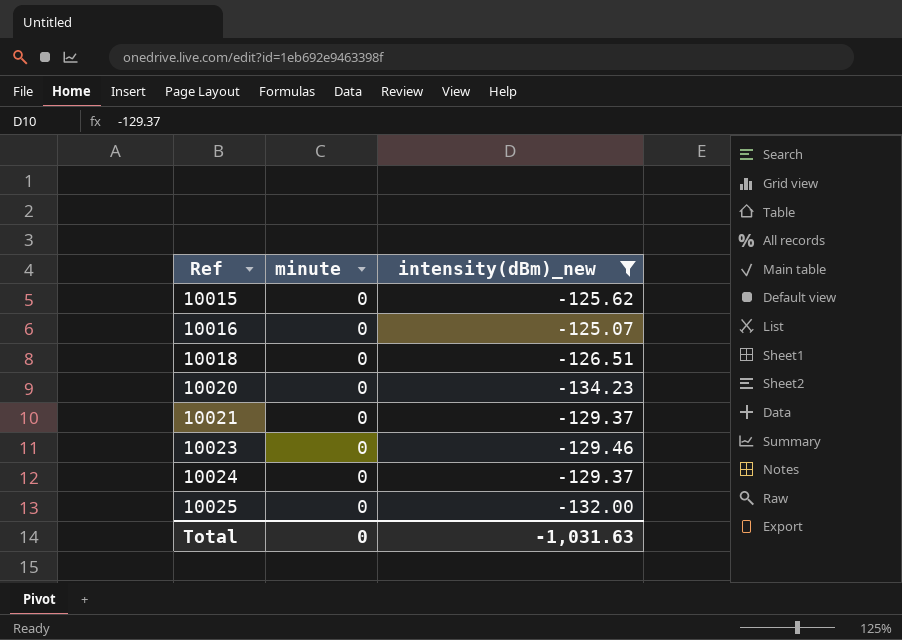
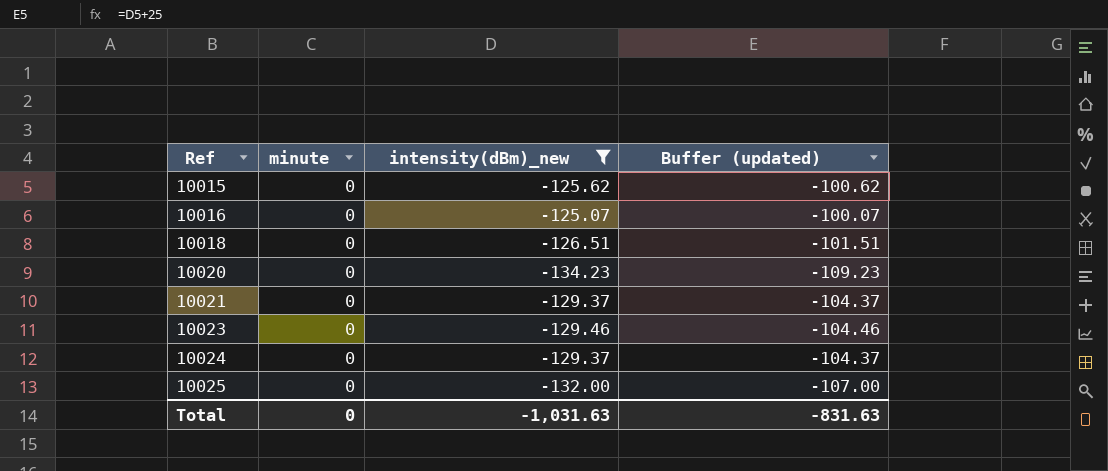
column Buffer (updated) | formula: none -> [intensity(dBm)_new] + 25

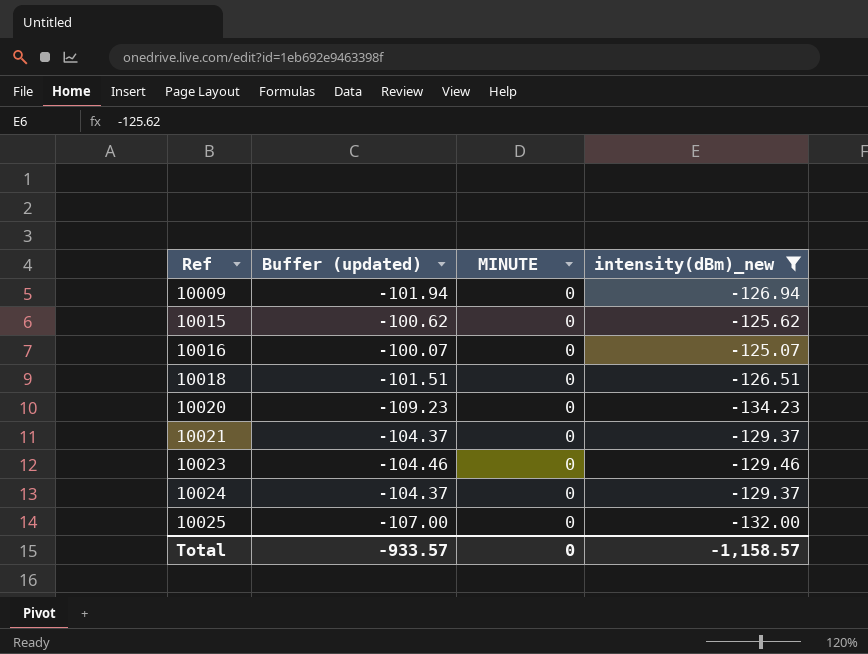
column Buffer (updated) | position: 4 -> 2
column name: minute -> MINUTE
row 10009: none -> -101.94 | 0 | -126.94
Total | Buffer (updated): -831.63 -> -933.57
Total | intensity(dBm)_new: -1,031.63 -> -1,158.57

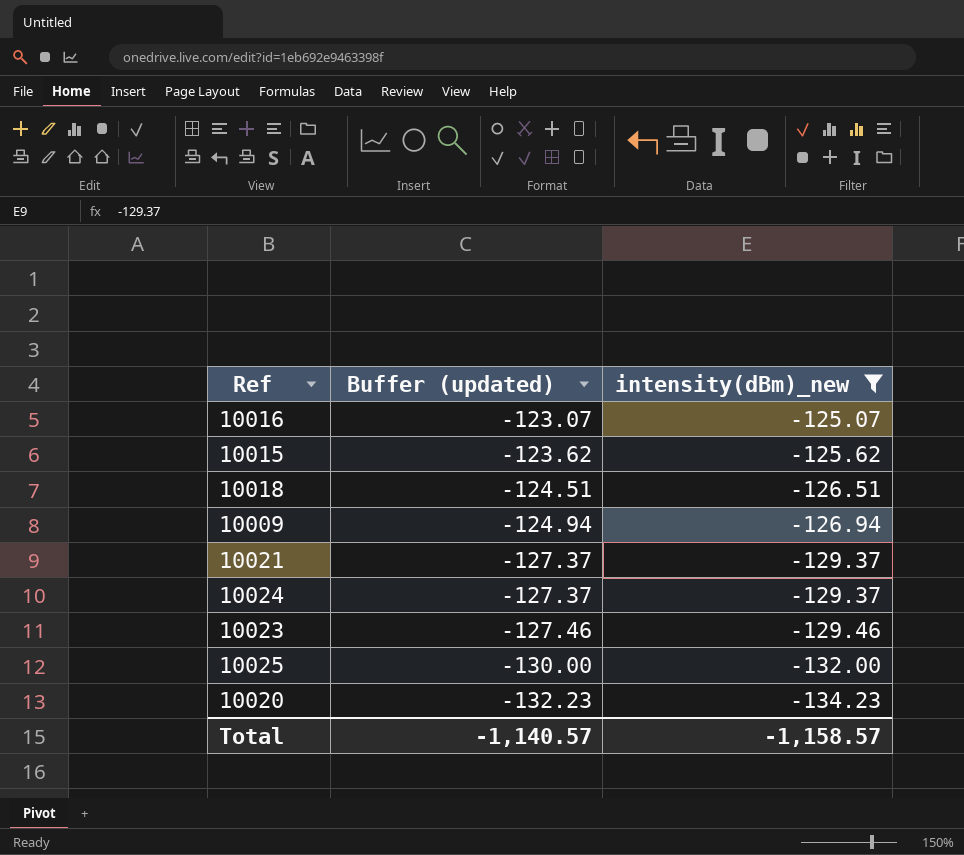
row order: Ref ascending -> Buffer (updated) descending
column MINUTE | position: 3 -> none
column Buffer (updated) | formula: [intensity(dBm)_new] + 25 -> [intensity(dBm)_new] + 2
Total | Buffer (updated): -933.57 -> -1,140.57

